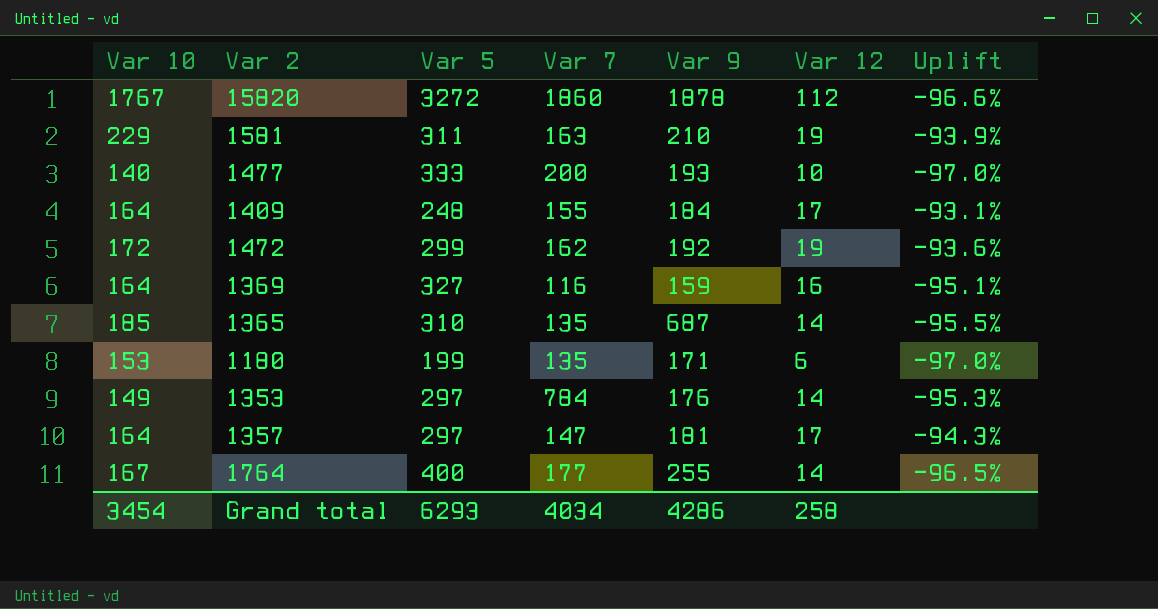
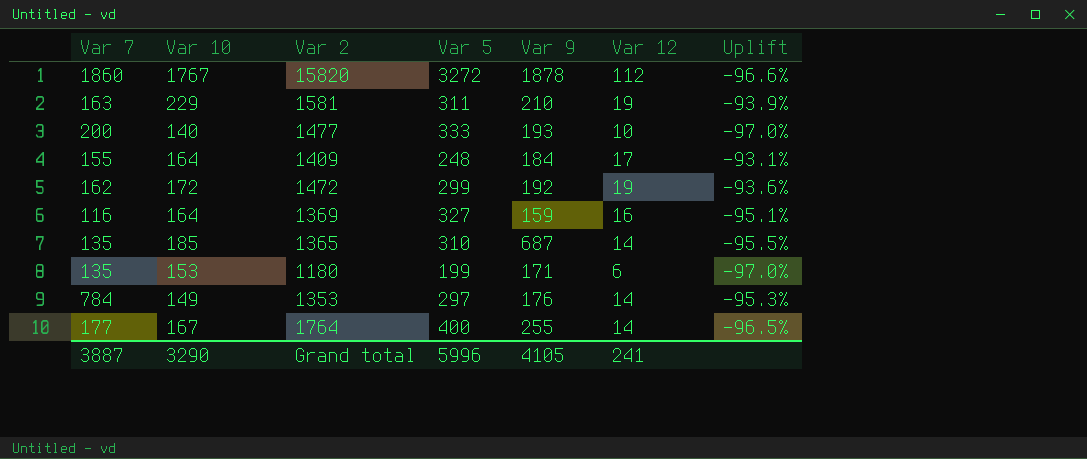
column Var 7 | position: 4 -> 1
row 1357: 164 | 297 | 147 | 181 | 17 | -94.3% -> none
Grand total | Var 7: 4034 -> 3887
Grand total | Var 10: 3454 -> 3290
Grand total | Var 5: 6293 -> 5996
Grand total | Var 9: 4286 -> 4105
Grand total | Var 12: 258 -> 241

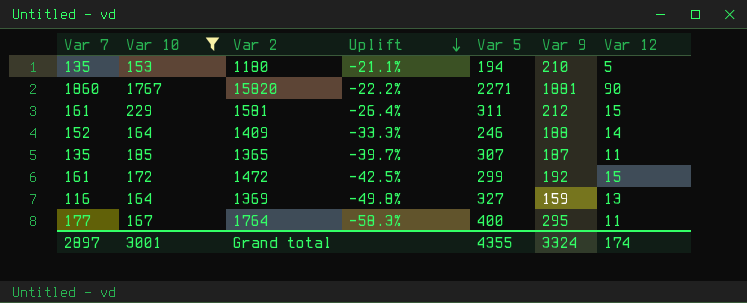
filter: none -> Var 10 >= 153
row order: none -> Uplift descending
column Uplift | formula: ([Var 12] - [Var 5]) / [Var 5] -> ([Var 10] - [Var 5]) / [Var 5]
column Uplift | position: 7 -> 4
1180 | Var 5: 199 -> 194
1180 | Var 9: 171 -> 210
1180 | Var 12: 6 -> 5
15820 | Var 5: 3272 -> 2271
15820 | Var 9: 1878 -> 1881
15820 | Var 12: 112 -> 90
1581 | Var 7: 163 -> 161
1581 | Var 9: 210 -> 212
1581 | Var 12: 19 -> 15
1409 | Var 7: 155 -> 152
1409 | Var 5: 248 -> 246
1409 | Var 9: 184 -> 188
1409 | Var 12: 17 -> 14
1365 | Var 5: 310 -> 307
1365 | Var 9: 687 -> 187
1365 | Var 12: 14 -> 11
1472 | Var 7: 162 -> 161
1472 | Var 12: 19 -> 15
1369 | Var 12: 16 -> 13
1764 | Var 9: 255 -> 295
1764 | Var 12: 14 -> 11
Grand total | Var 7: 3887 -> 2897
Grand total | Var 10: 3290 -> 3001
Grand total | Var 5: 5996 -> 4355
Grand total | Var 9: 4105 -> 3324
Grand total | Var 12: 241 -> 174

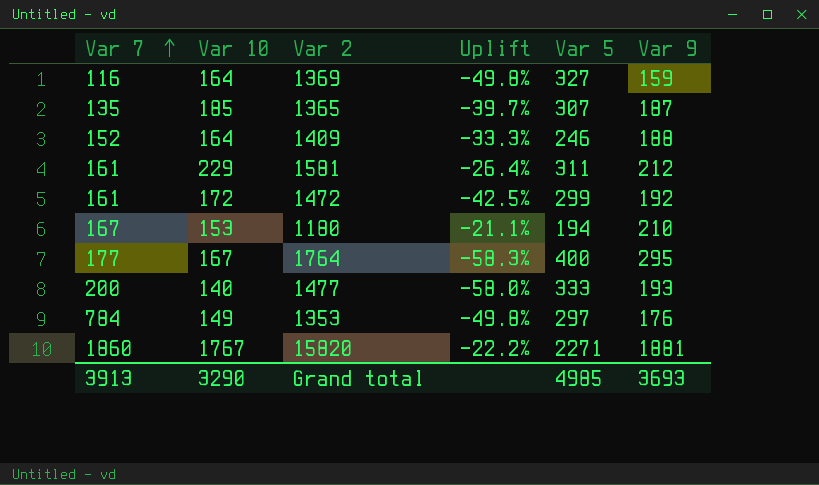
filter: Var 10 >= 153 -> none
row order: Uplift descending -> Var 7 ascending
column Var 12 | position: 7 -> none
1180 | Var 7: 135 -> 167
Grand total | Var 7: 2897 -> 3913
Grand total | Var 10: 3001 -> 3290
Grand total | Var 5: 4355 -> 4985
Grand total | Var 9: 3324 -> 3693

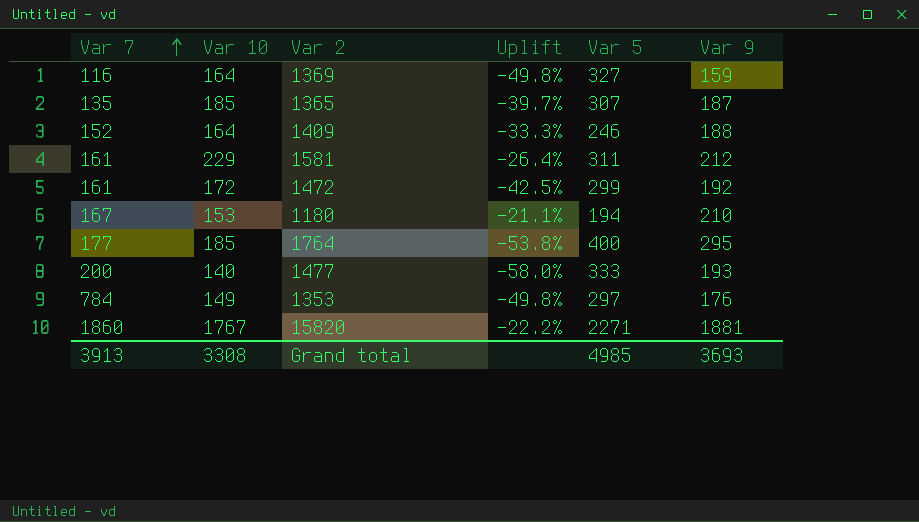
1764 | Var 10: 167 -> 185
1764 | Uplift: -58.3% -> -53.8%
Grand total | Var 10: 3290 -> 3308

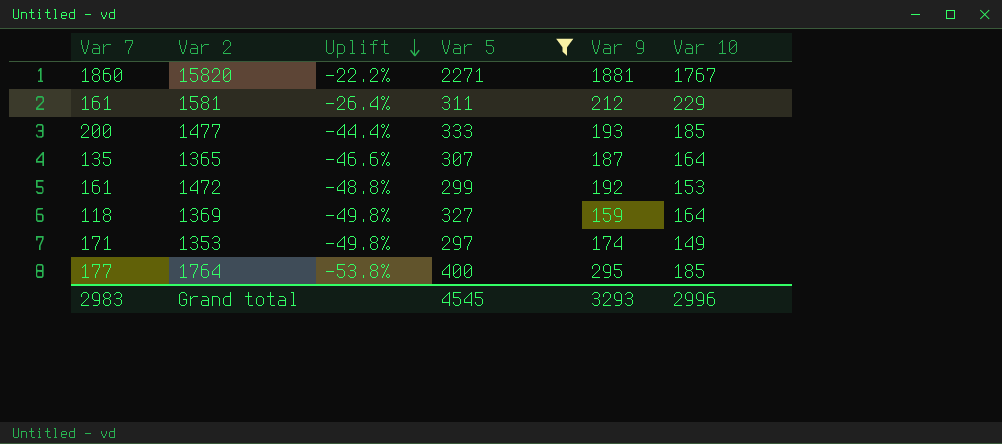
filter: none -> Var 5 >= 297
row order: Var 7 ascending -> Uplift descending
column Var 10 | position: 2 -> 6
1477 | Uplift: -58.0% -> -44.4%
1477 | Var 10: 140 -> 185
1365 | Uplift: -39.7% -> -46.6%
1365 | Var 10: 185 -> 164
1472 | Uplift: -42.5% -> -48.8%
1472 | Var 10: 172 -> 153
1369 | Var 7: 116 -> 118
1353 | Var 7: 784 -> 171
1353 | Var 9: 176 -> 174
Grand total | Var 7: 3913 -> 2983
Grand total | Var 5: 4985 -> 4545
Grand total | Var 9: 3693 -> 3293
Grand total | Var 10: 3308 -> 2996

